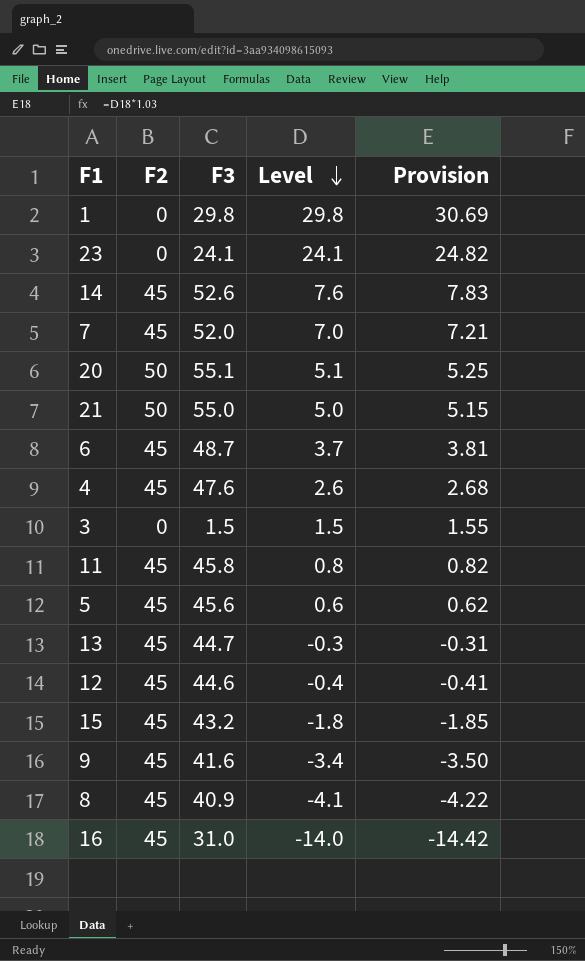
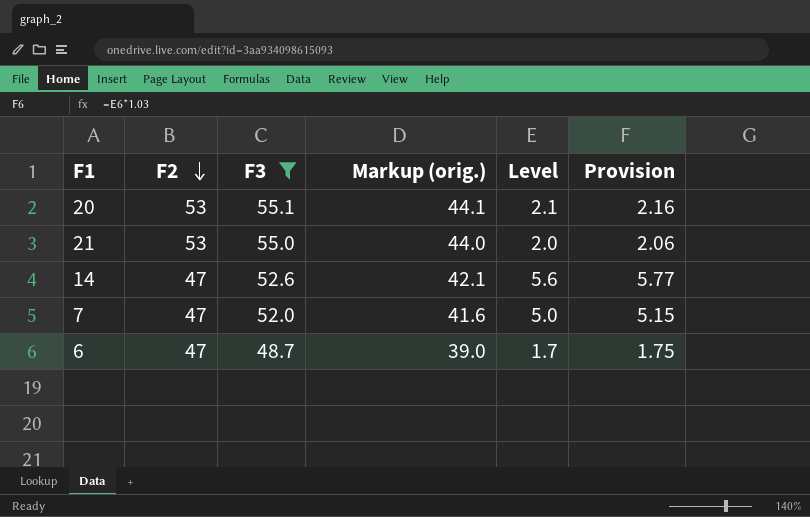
filter: none -> F3 >= 48.7
row order: Level descending -> F2 descending
column Markup (orig.) | formula: none -> [F3] * 0.8
20 | F2: 50 -> 53
20 | Level: 5.1 -> 2.1
20 | Provision: 5.25 -> 2.16
21 | F2: 50 -> 53
21 | Level: 5.0 -> 2.0
21 | Provision: 5.15 -> 2.06
14 | F2: 45 -> 47
14 | Level: 7.6 -> 5.6
14 | Provision: 7.83 -> 5.77
7 | F2: 45 -> 47
7 | Level: 7.0 -> 5.0
7 | Provision: 7.21 -> 5.15
6 | F2: 45 -> 47
6 | Level: 3.7 -> 1.7
6 | Provision: 3.81 -> 1.75

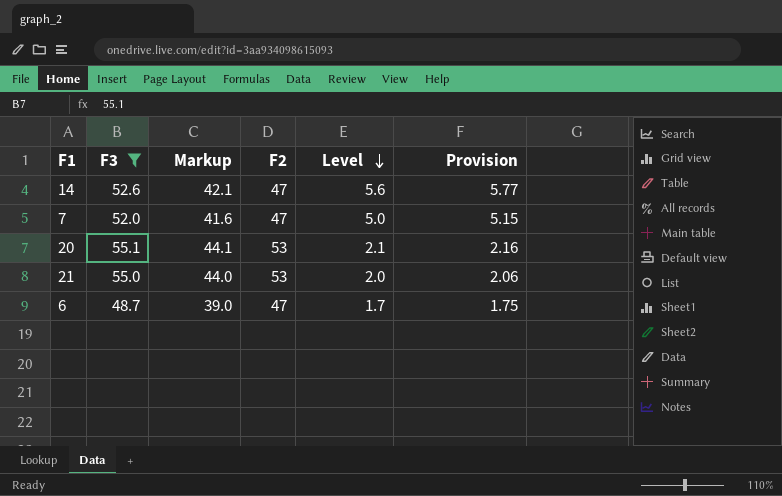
row order: F2 descending -> Level descending
column name: Markup (orig.) -> Markup
column F2 | position: 2 -> 4

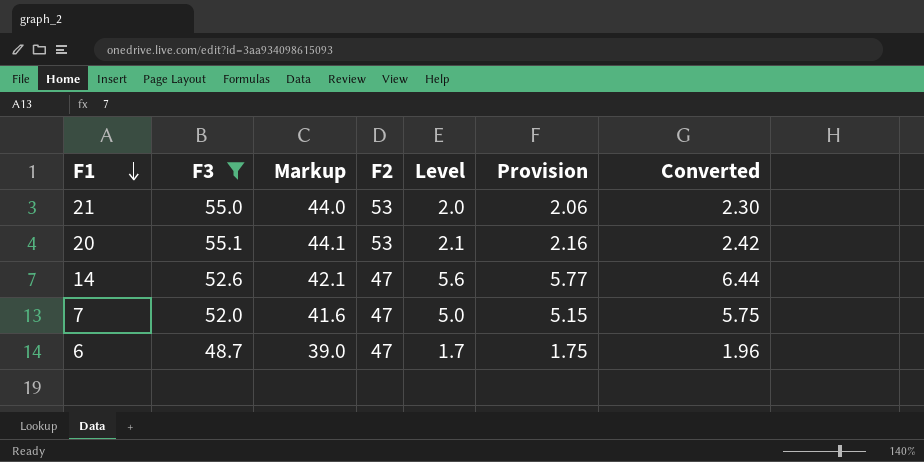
row order: Level descending -> F1 descending
column Converted | formula: none -> [Level] * 1.15

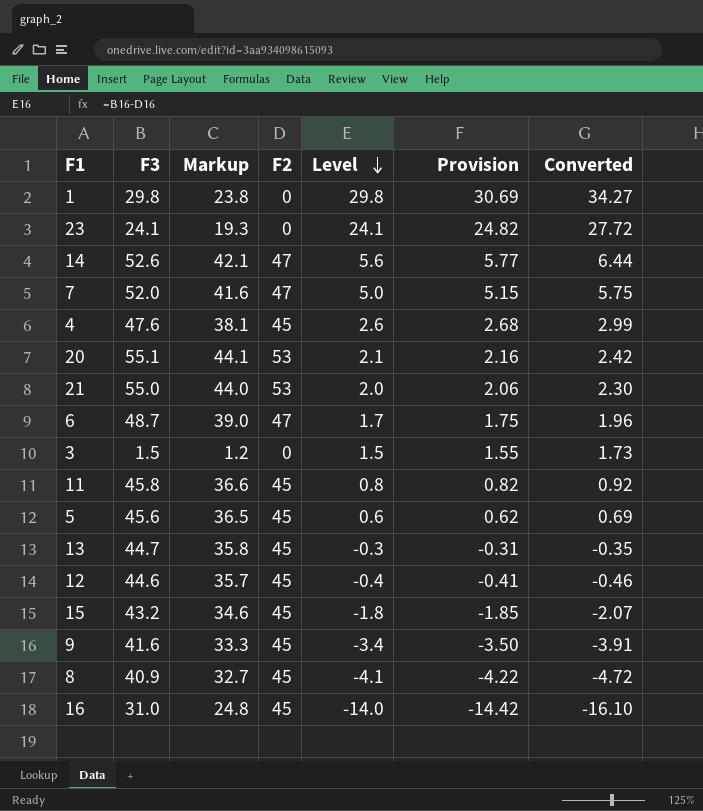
filter: F3 >= 48.7 -> none
row order: F1 descending -> Level descending

